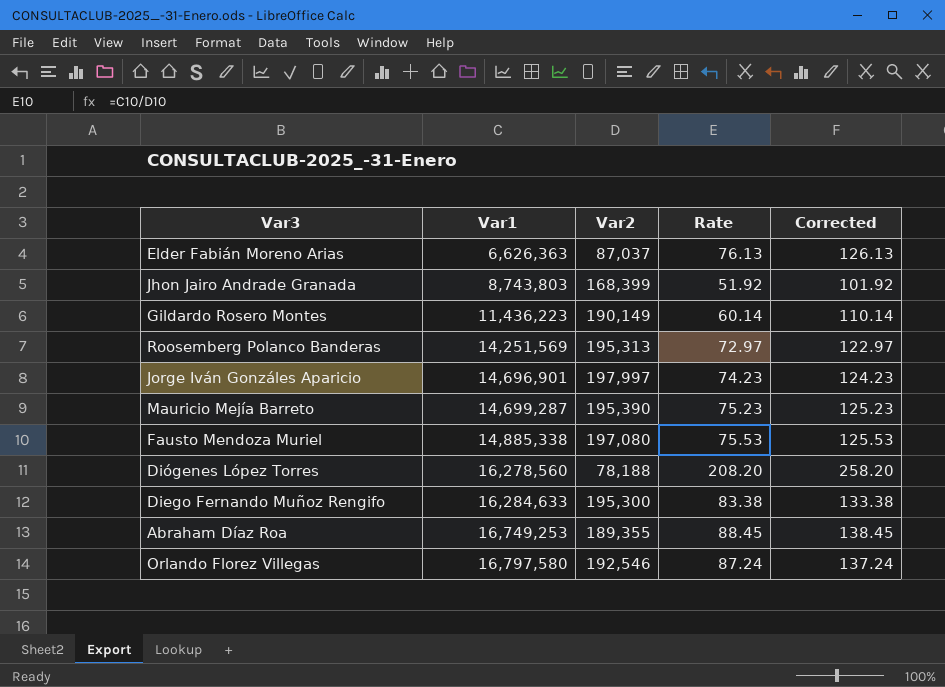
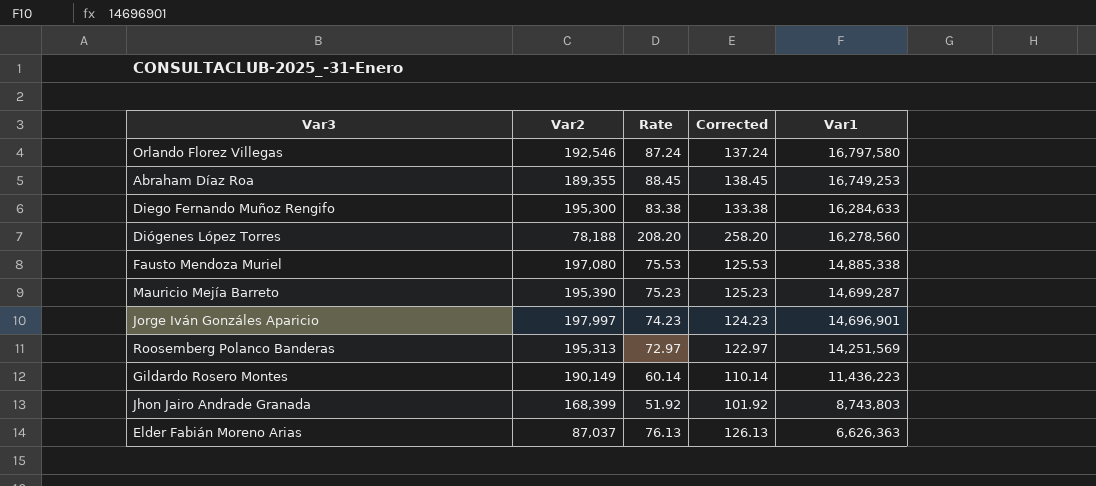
row order: Var1 ascending -> Var1 descending
column Var1 | position: 2 -> 5

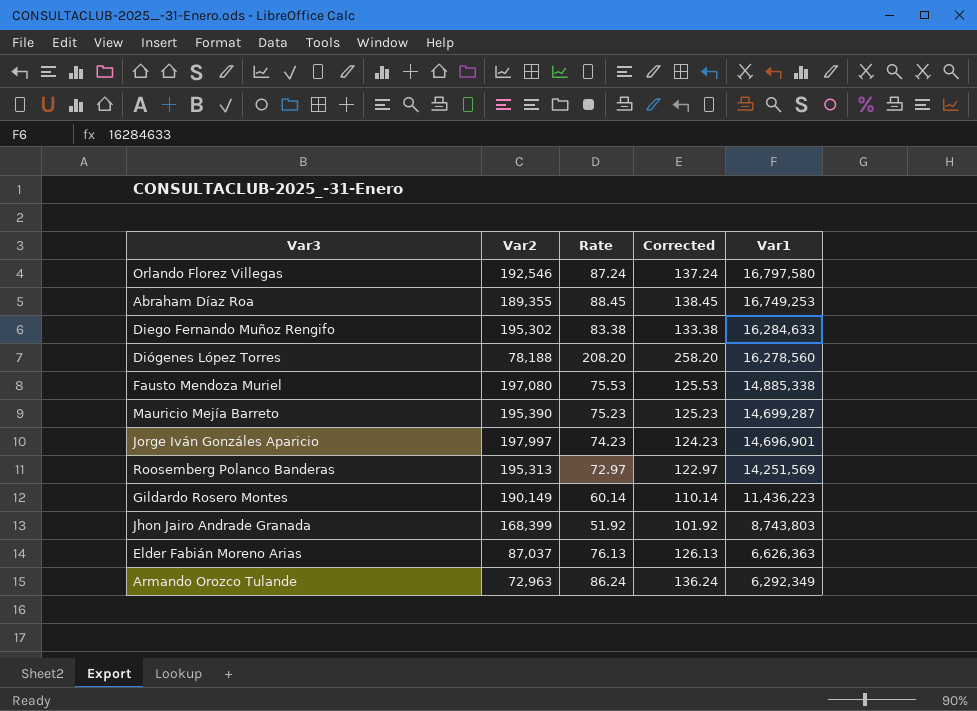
Diego Fernando Muñoz Rengifo | Var2: 195,300 -> 195,302
row Armando Orozco Tulande: none -> 72,963 | 86.24 | 136.24 | 6,292,349

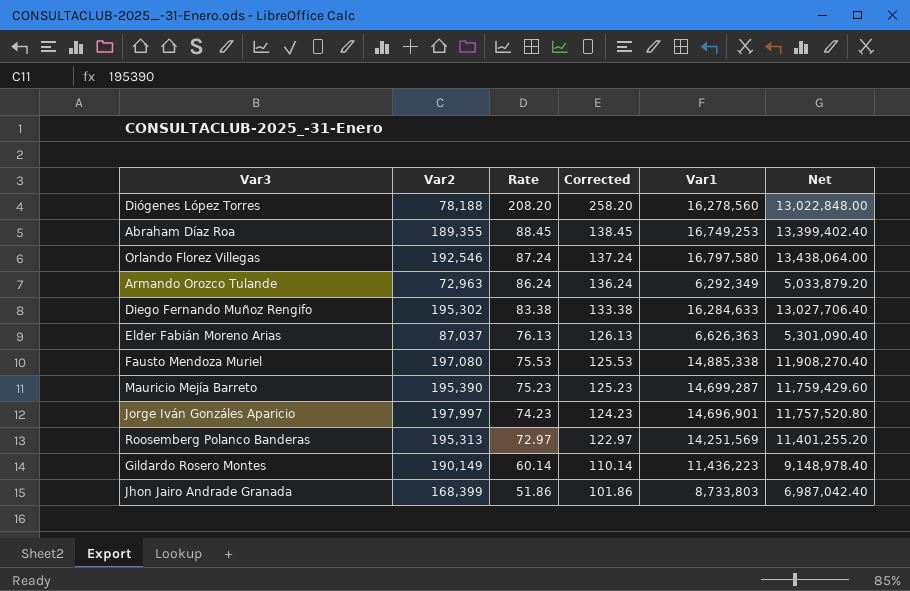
row order: Var1 descending -> Rate descending
column Net | formula: none -> [Var1] * 0.8
Jhon Jairo Andrade Granada | Rate: 51.92 -> 51.86
Jhon Jairo Andrade Granada | Corrected: 101.92 -> 101.86
Jhon Jairo Andrade Granada | Var1: 8,743,803 -> 8,733,803

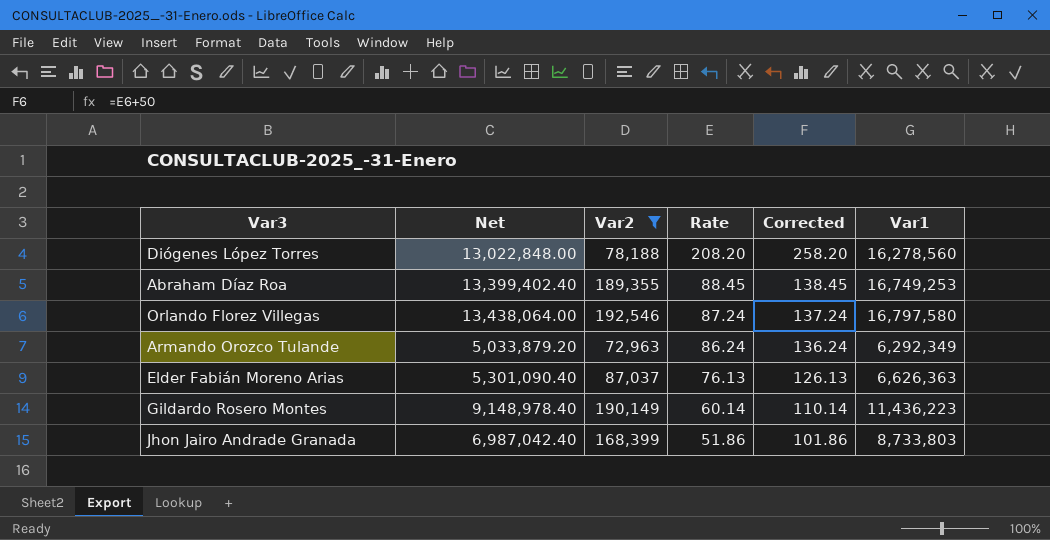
filter: none -> Var2 <= 192,546
column Net | position: 6 -> 2

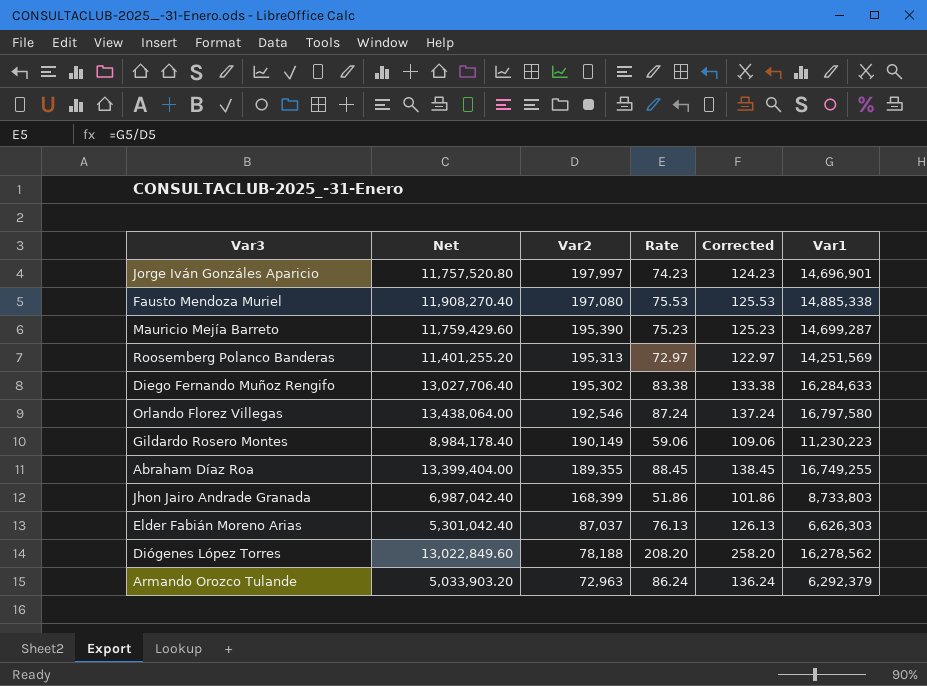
filter: Var2 <= 192,546 -> none
row order: Rate descending -> Var2 descending
Gildardo Rosero Montes | Net: 9,148,978.40 -> 8,984,178.40
Gildardo Rosero Montes | Rate: 60.14 -> 59.06
Gildardo Rosero Montes | Corrected: 110.14 -> 109.06
Gildardo Rosero Montes | Var1: 11,436,223 -> 11,230,223
Abraham Díaz Roa | Net: 13,399,402.40 -> 13,399,404.00
Abraham Díaz Roa | Var1: 16,749,253 -> 16,749,255
Elder Fabián Moreno Arias | Net: 5,301,090.40 -> 5,301,042.40
Elder Fabián Moreno Arias | Var1: 6,626,363 -> 6,626,303
Diógenes López Torres | Net: 13,022,848.00 -> 13,022,849.60
Diógenes López Torres | Var1: 16,278,560 -> 16,278,562
Armando Orozco Tulande | Net: 5,033,879.20 -> 5,033,903.20
Armando Orozco Tulande | Var1: 6,292,349 -> 6,292,379

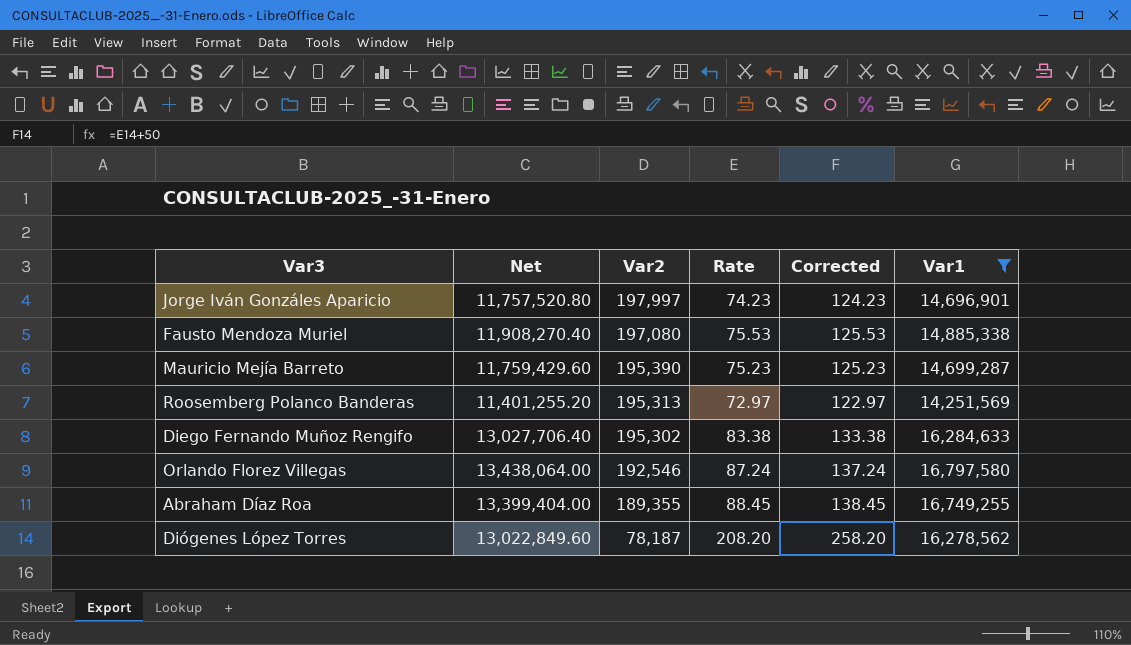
filter: none -> Var1 >= 14,251,569
Diógenes López Torres | Var2: 78,188 -> 78,187

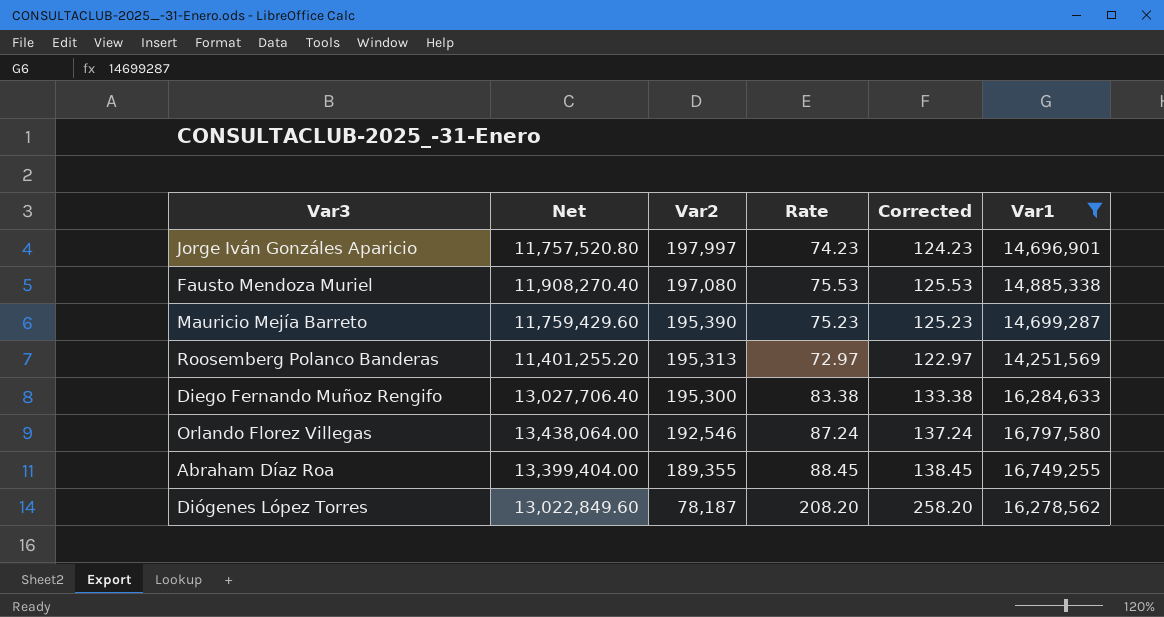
Diego Fernando Muñoz Rengifo | Var2: 195,302 -> 195,300

